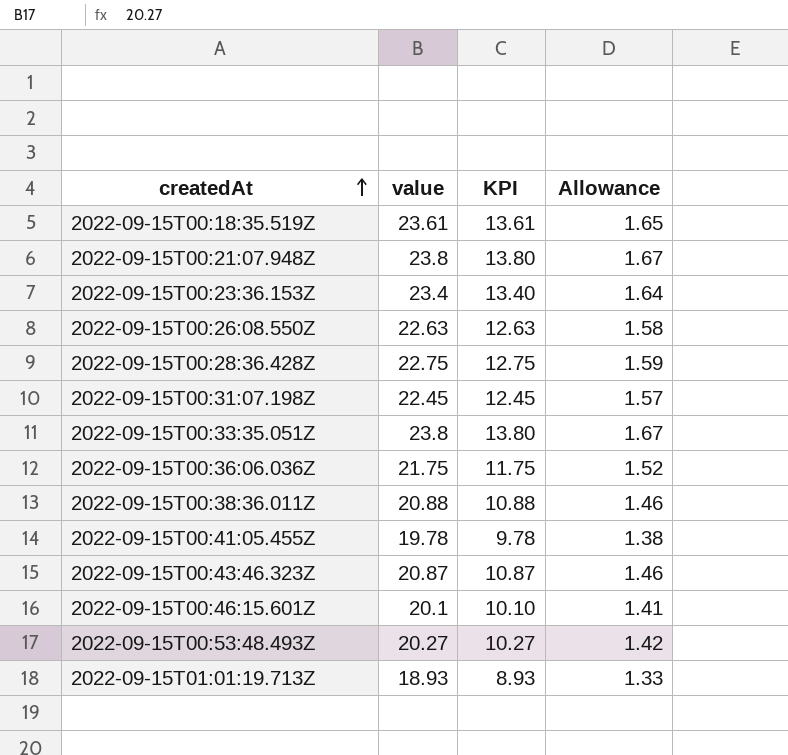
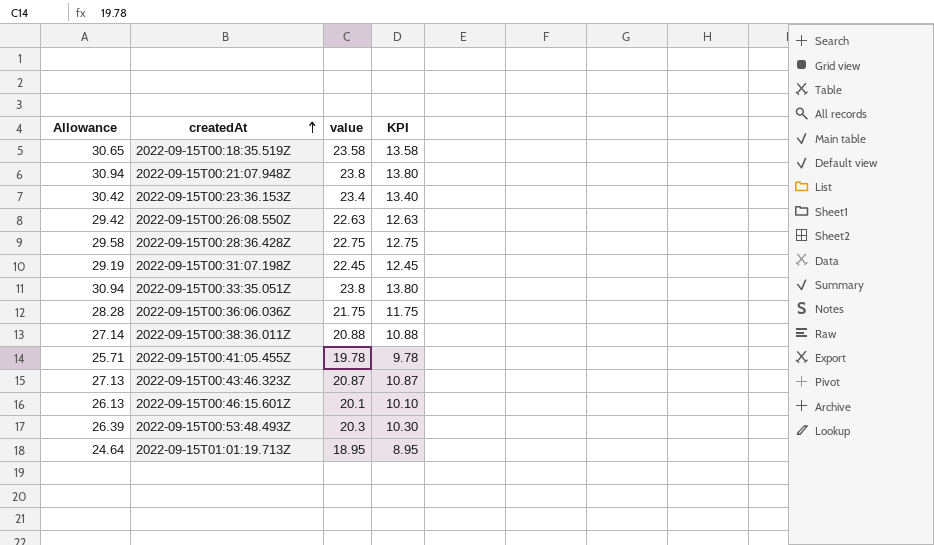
column Allowance | formula: [value] * 0.07 -> [value] * 1.3
column Allowance | position: 4 -> 1
2022-09-15T00:18:35.519Z | value: 23.61 -> 23.58
2022-09-15T00:18:35.519Z | KPI: 13.61 -> 13.58
2022-09-15T00:53:48.493Z | value: 20.27 -> 20.3
2022-09-15T00:53:48.493Z | KPI: 10.27 -> 10.30
2022-09-15T01:01:19.713Z | value: 18.93 -> 18.95
2022-09-15T01:01:19.713Z | KPI: 8.93 -> 8.95

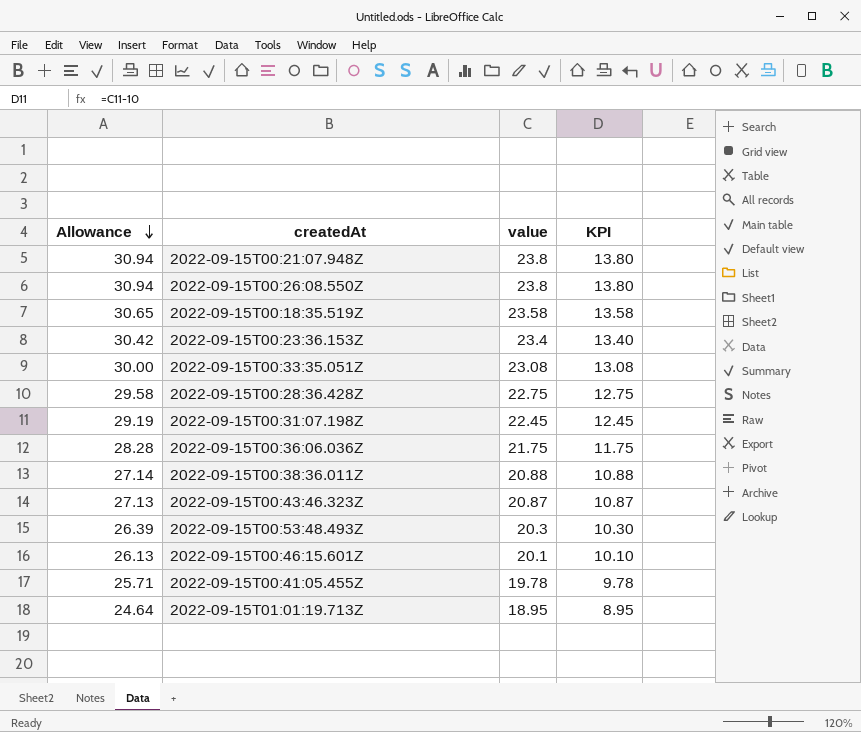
row order: createdAt ascending -> Allowance descending
2022-09-15T00:26:08.550Z | Allowance: 29.42 -> 30.94
2022-09-15T00:26:08.550Z | value: 22.63 -> 23.8
2022-09-15T00:26:08.550Z | KPI: 12.63 -> 13.80
2022-09-15T00:33:35.051Z | Allowance: 30.94 -> 30.00
2022-09-15T00:33:35.051Z | value: 23.8 -> 23.08
2022-09-15T00:33:35.051Z | KPI: 13.80 -> 13.08

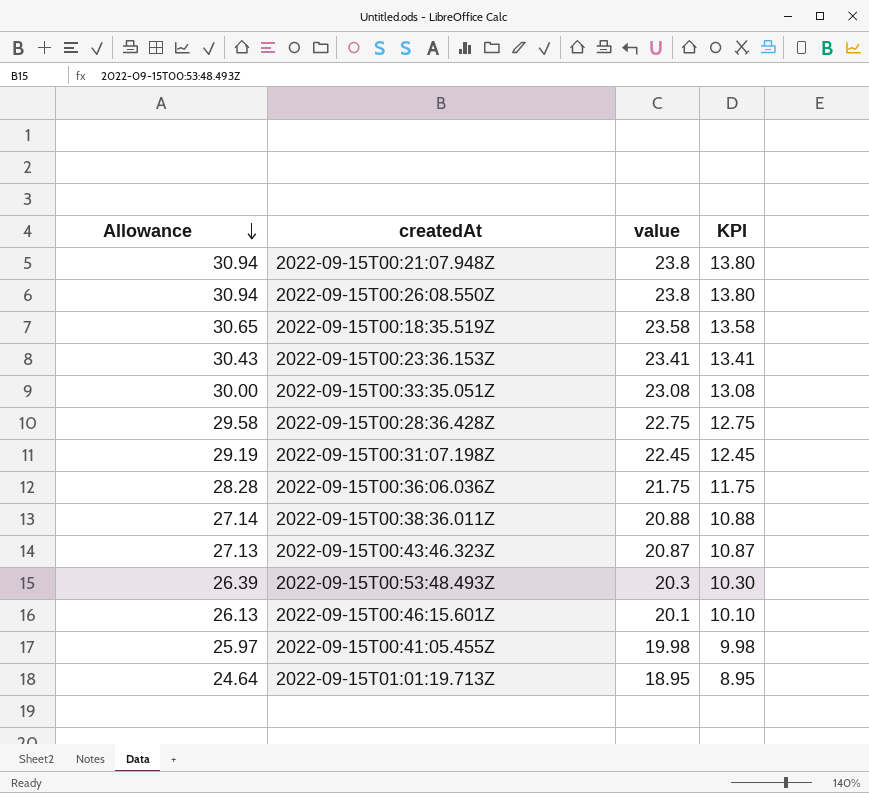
2022-09-15T00:23:36.153Z | Allowance: 30.42 -> 30.43
2022-09-15T00:23:36.153Z | value: 23.4 -> 23.41
2022-09-15T00:23:36.153Z | KPI: 13.40 -> 13.41
2022-09-15T00:41:05.455Z | Allowance: 25.71 -> 25.97
2022-09-15T00:41:05.455Z | value: 19.78 -> 19.98
2022-09-15T00:41:05.455Z | KPI: 9.78 -> 9.98

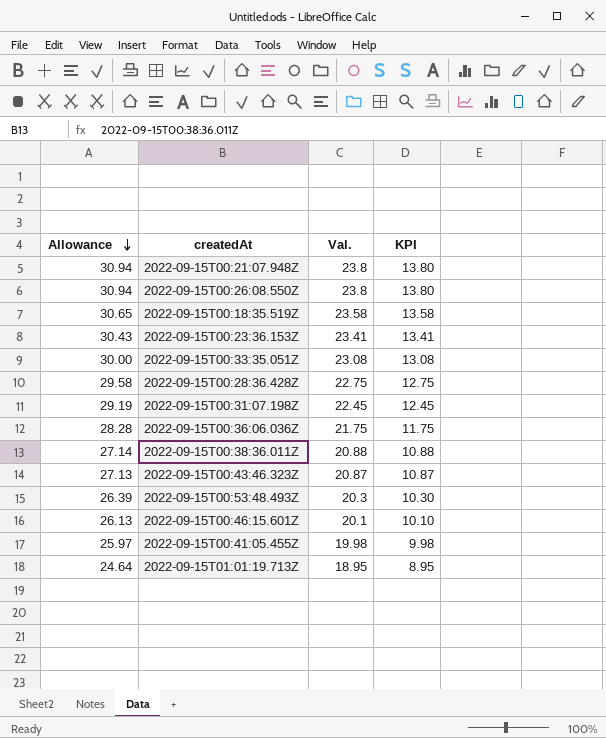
column name: value -> Val.

